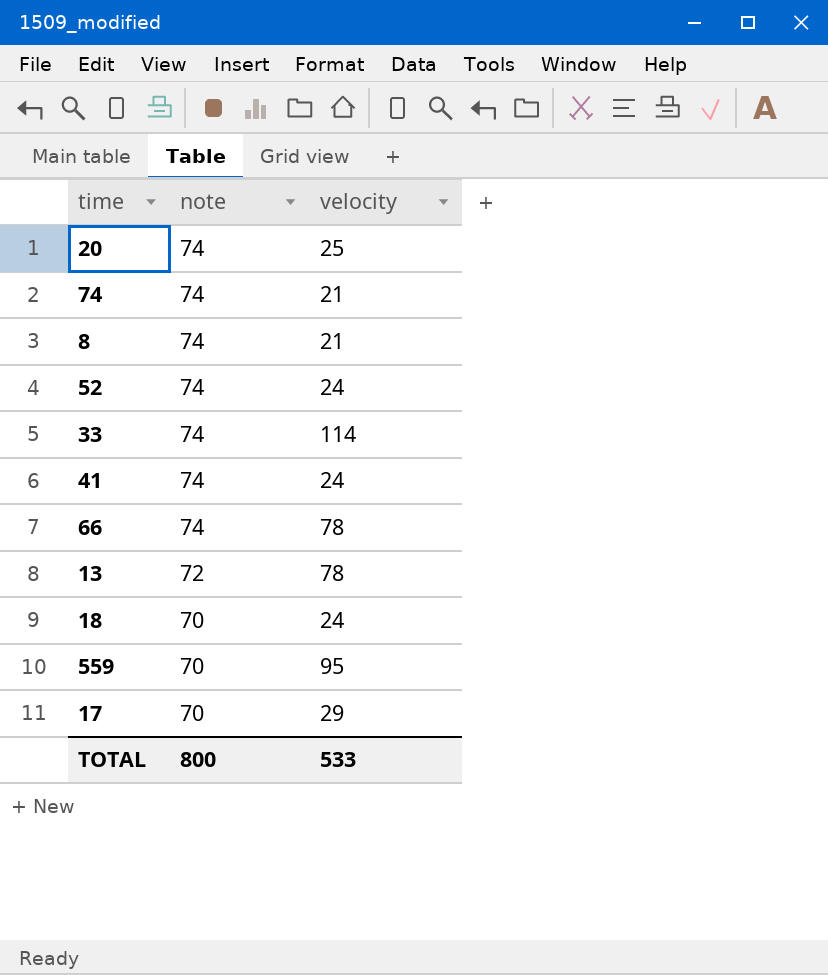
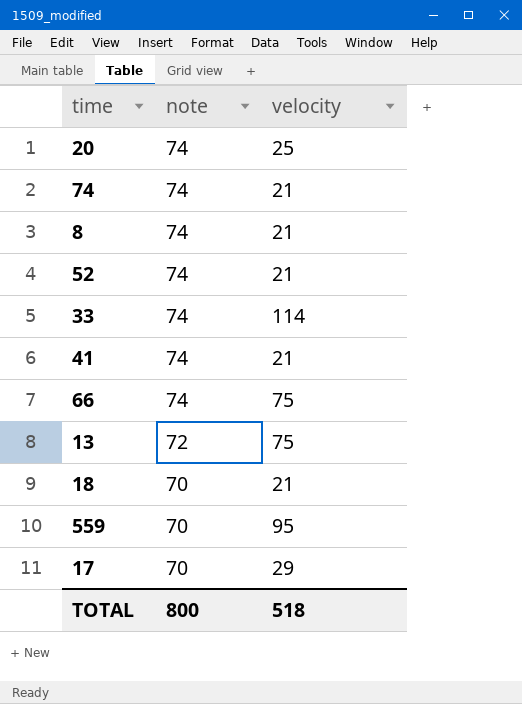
52 | velocity: 24 -> 21
41 | velocity: 24 -> 21
66 | velocity: 78 -> 75
13 | velocity: 78 -> 75
18 | velocity: 24 -> 21
TOTAL | velocity: 533 -> 518

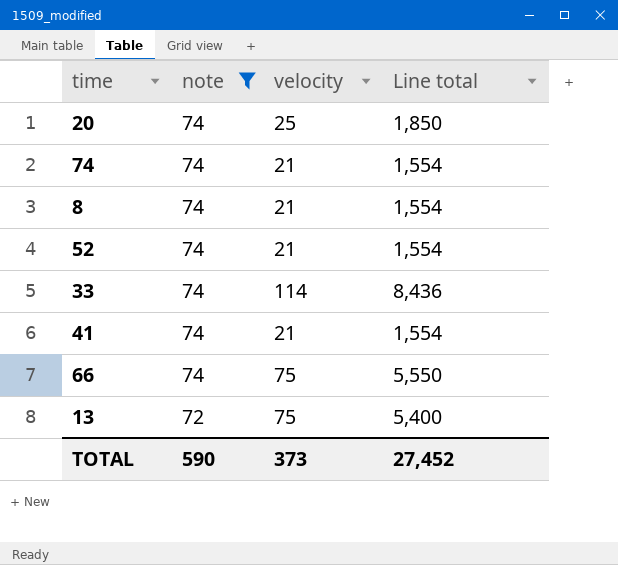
filter: none -> note != 70
column Line total | formula: none -> [note] * [velocity]
TOTAL | note: 800 -> 590
TOTAL | velocity: 518 -> 373

